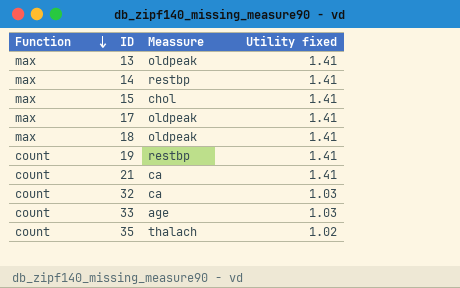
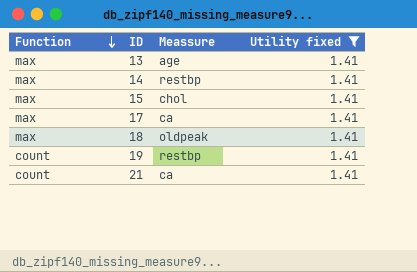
filter: none -> Utility fixed = 1.41
13 | Meassure: oldpeak -> age
17 | Meassure: oldpeak -> ca

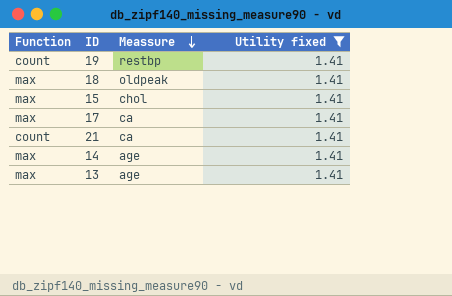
row order: Function descending -> Meassure descending
14 | Meassure: restbp -> age

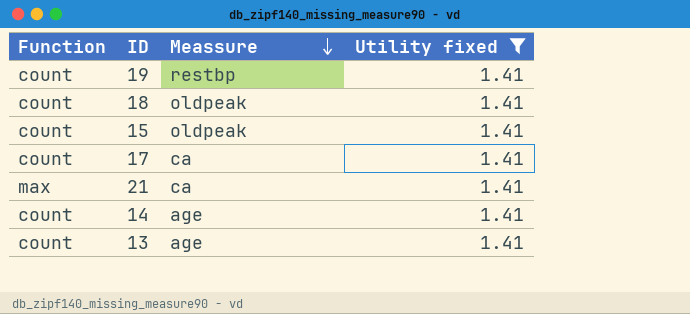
18 | Function: max -> count
15 | Function: max -> count
15 | Meassure: chol -> oldpeak
17 | Function: max -> count
21 | Function: count -> max
14 | Function: max -> count
13 | Function: max -> count

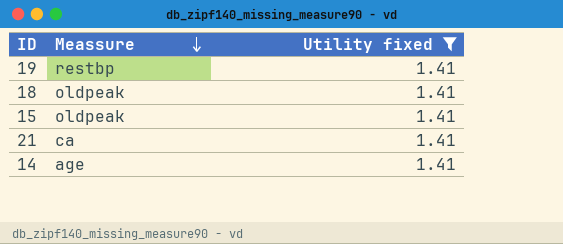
column Function | position: 1 -> none
row 17: count | ca | 1.41 -> none
row 13: count | age | 1.41 -> none

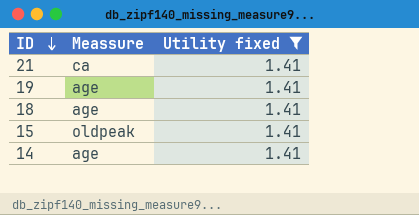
row order: Meassure descending -> ID descending
19 | Meassure: restbp -> age
18 | Meassure: oldpeak -> age

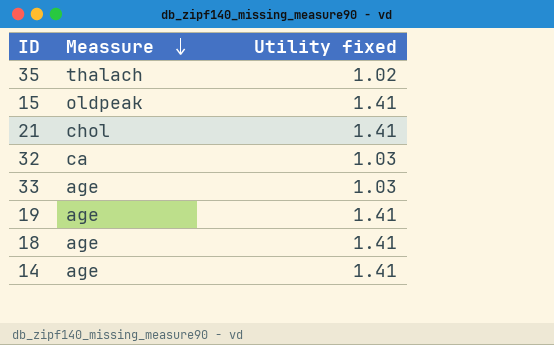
filter: Utility fixed = 1.41 -> none
row order: ID descending -> Meassure descending
21 | Meassure: ca -> chol

